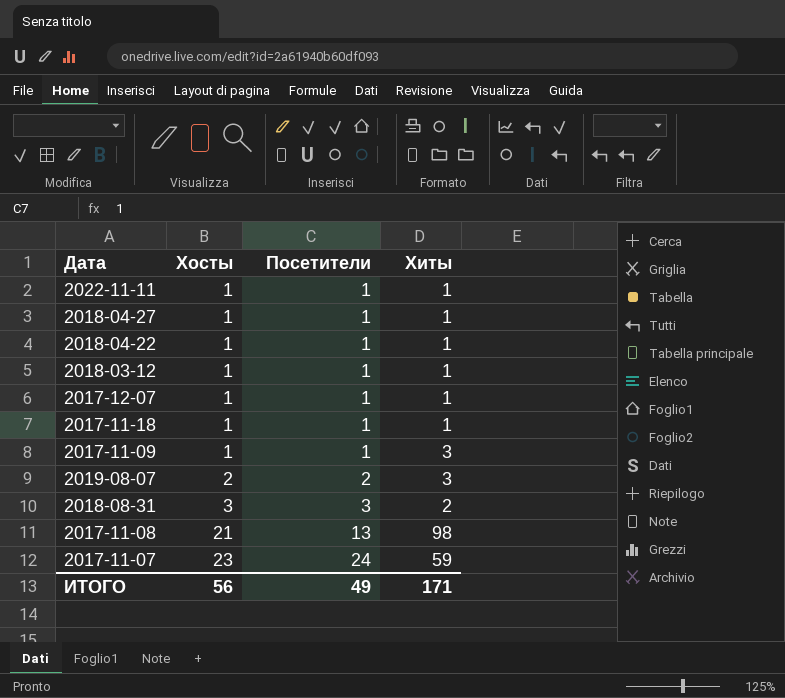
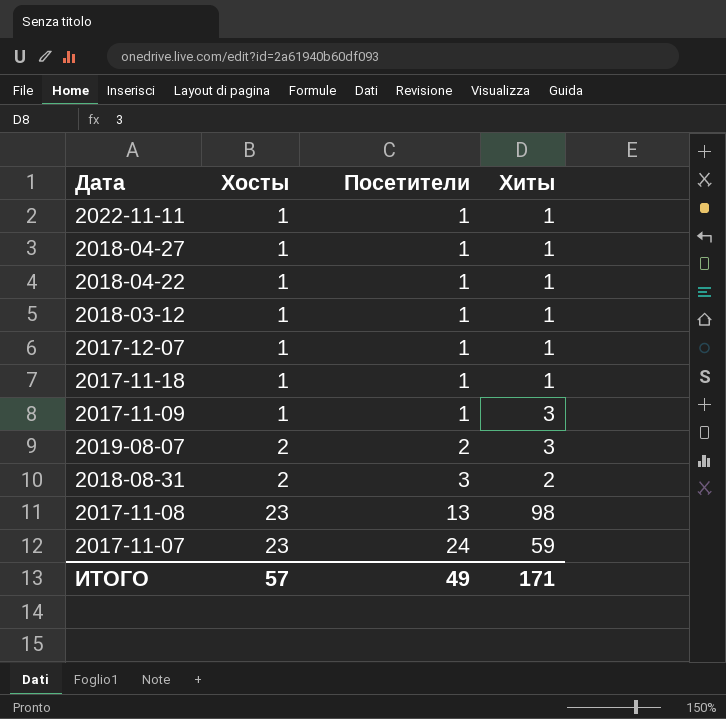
2018-08-31 | Хосты: 3 -> 2
2017-11-08 | Хосты: 21 -> 23
ИТОГО | Хосты: 56 -> 57

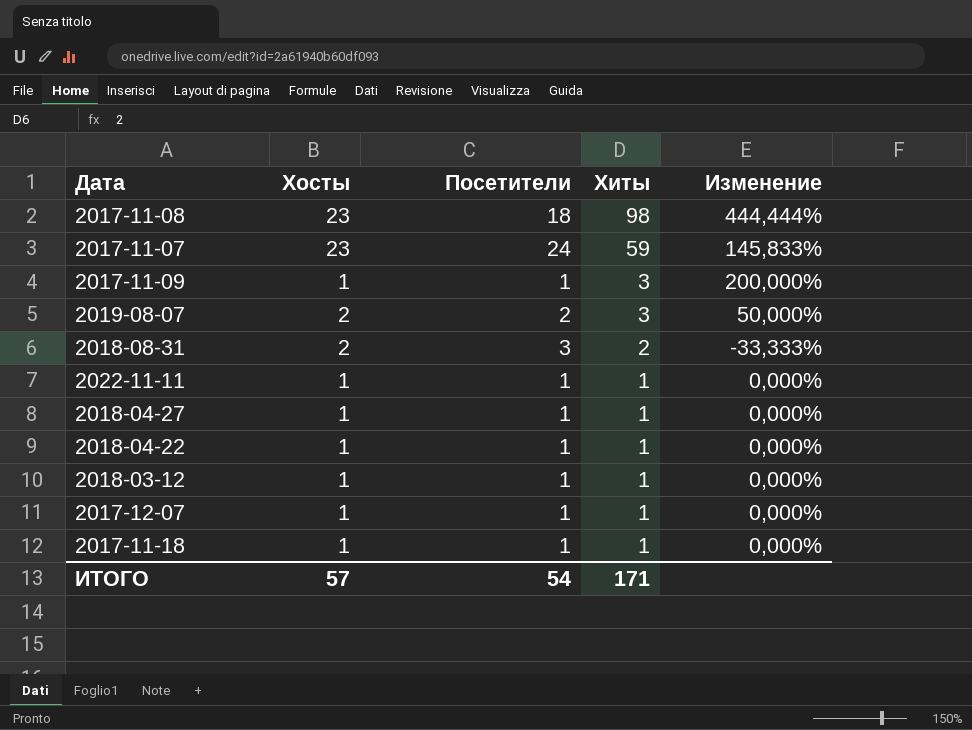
row order: Хосты ascending -> Хиты descending
column Изменение | formula: none -> ([Хиты] - [Посетители]) / [Посетители]
2017-11-08 | Посетители: 13 -> 18
ИТОГО | Посетители: 49 -> 54

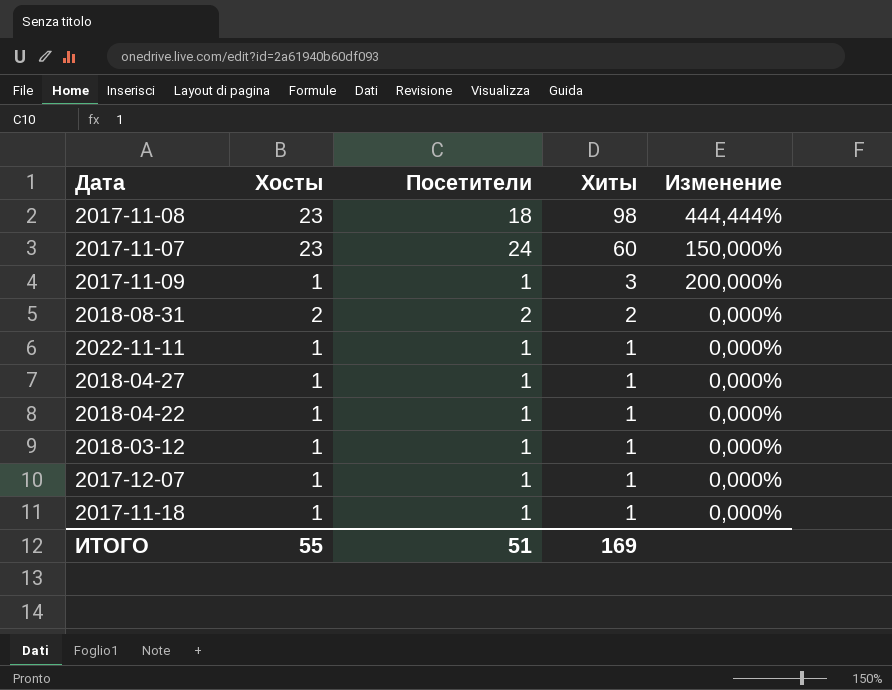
row 2019-08-07: 2 | 2 | 3 | 50,000% -> none
2017-11-07 | Хиты: 59 -> 60
2017-11-07 | Изменение: 145,833% -> 150,000%
2018-08-31 | Посетители: 3 -> 2
2018-08-31 | Изменение: -33,333% -> 0,000%
ИТОГО | Хосты: 57 -> 55
ИТОГО | Посетители: 54 -> 51
ИТОГО | Хиты: 171 -> 169

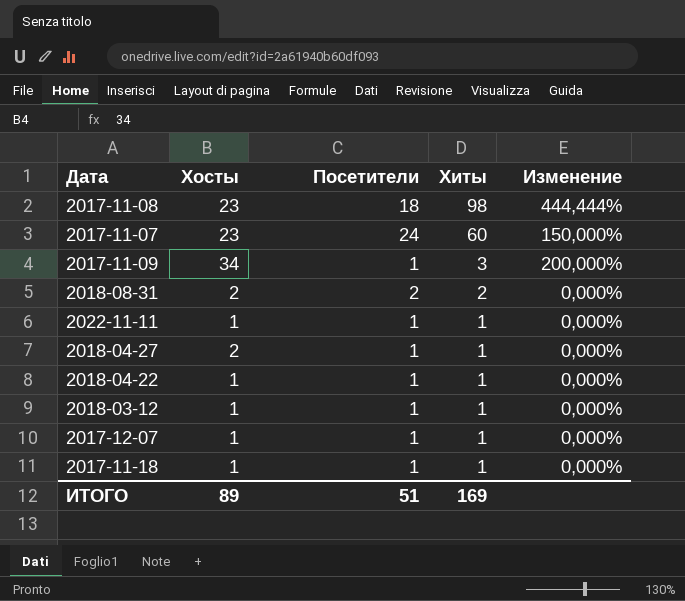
2017-11-09 | Хосты: 1 -> 34
2018-04-27 | Хосты: 1 -> 2
ИТОГО | Хосты: 55 -> 89

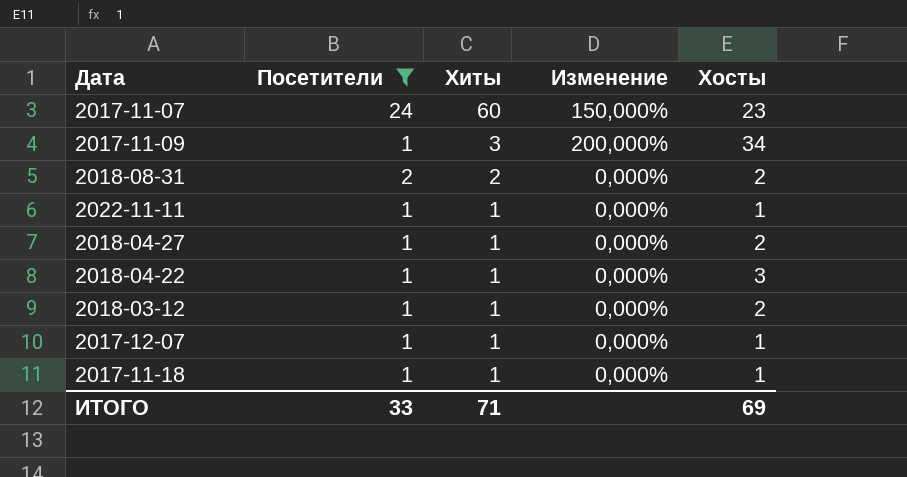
filter: none -> Посетители != 18
column Хосты | position: 2 -> 5
2018-04-22 | Хосты: 1 -> 3
2018-03-12 | Хосты: 1 -> 2
ИТОГО | Посетители: 51 -> 33
ИТОГО | Хиты: 169 -> 71
ИТОГО | Хосты: 89 -> 69

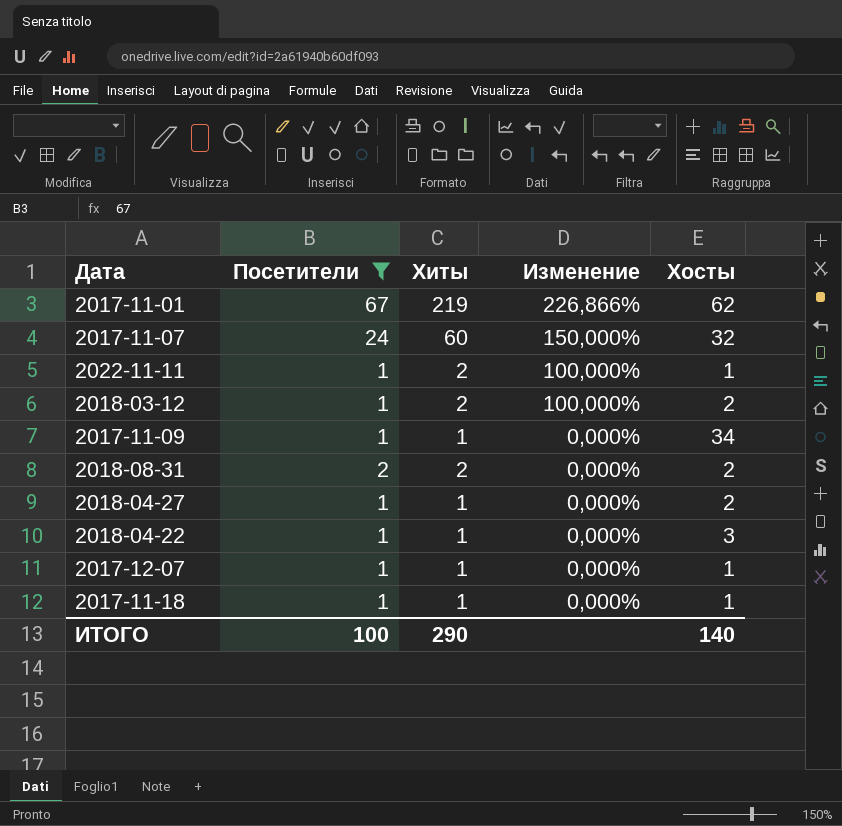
row order: Хиты descending -> Изменение descending
row 2017-11-01: none -> 67 | 219 | 226,866% | 62
2017-11-07 | Хосты: 23 -> 32
2022-11-11 | Хиты: 1 -> 2
2022-11-11 | Изменение: 0,000% -> 100,000%
2018-03-12 | Хиты: 1 -> 2
2018-03-12 | Изменение: 0,000% -> 100,000%
2017-11-09 | Хиты: 3 -> 1
2017-11-09 | Изменение: 200,000% -> 0,000%
ИТОГО | Посетители: 33 -> 100
ИТОГО | Хиты: 71 -> 290
ИТОГО | Хосты: 69 -> 140

